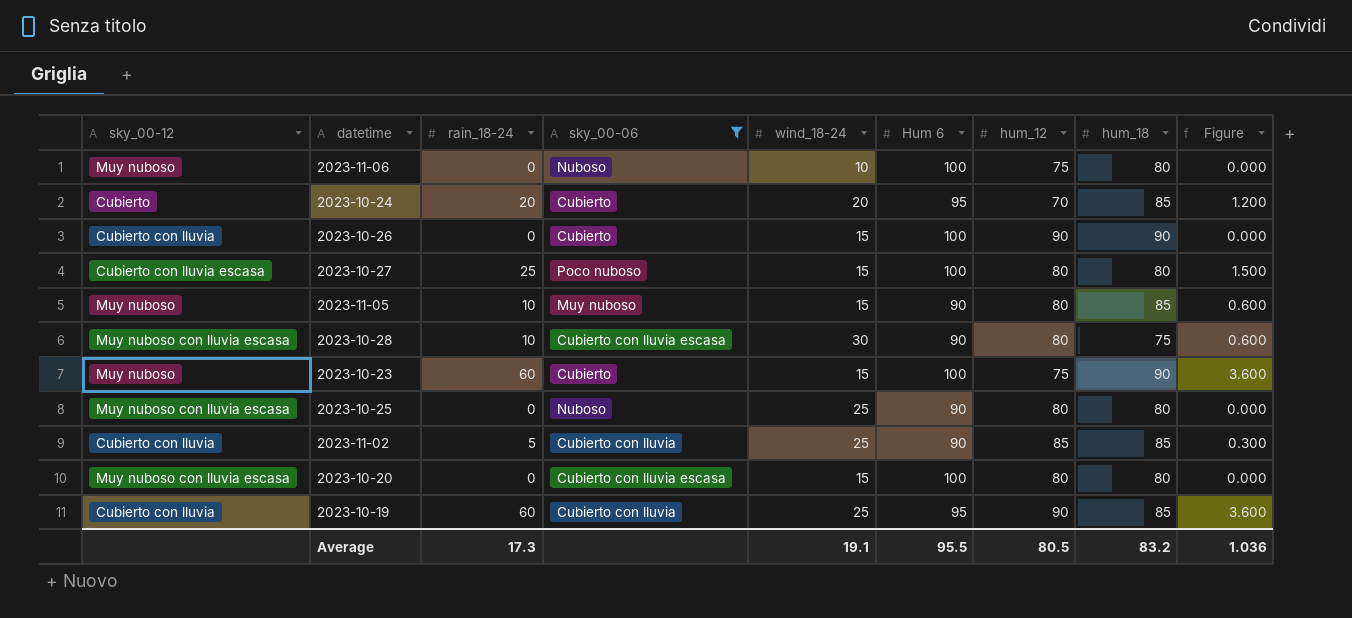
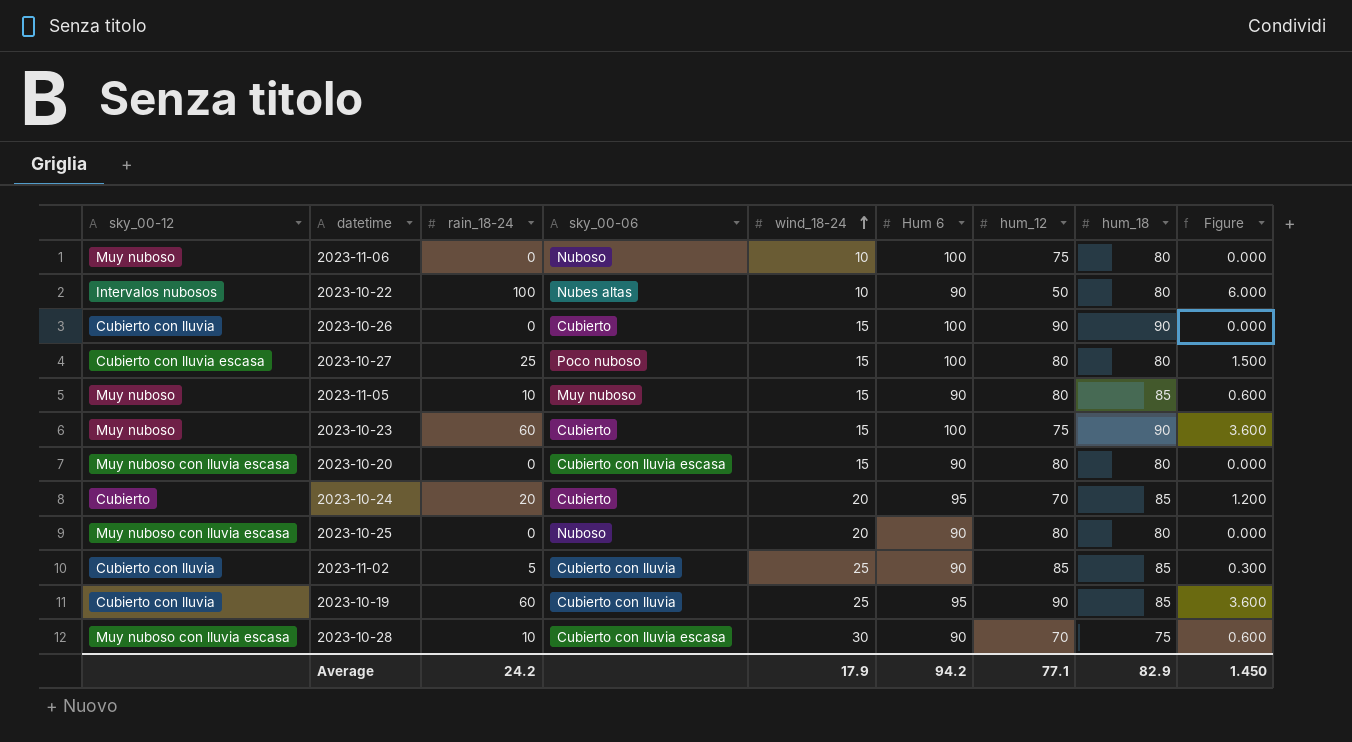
filter: sky_00-06 != Nubes altas -> none
row order: none -> wind_18-24 ascending
2023-10-20 | Hum 6: 100 -> 90
2023-10-25 | wind_18-24: 25 -> 20
2023-10-28 | hum_12: 80 -> 70
Average | rain_18-24: 17.3 -> 24.2
Average | wind_18-24: 19.1 -> 17.9
Average | Hum 6: 95.5 -> 94.2
Average | hum_12: 80.5 -> 77.1
Average | hum_18: 83.2 -> 82.9
Average | Figure: 1.036 -> 1.450

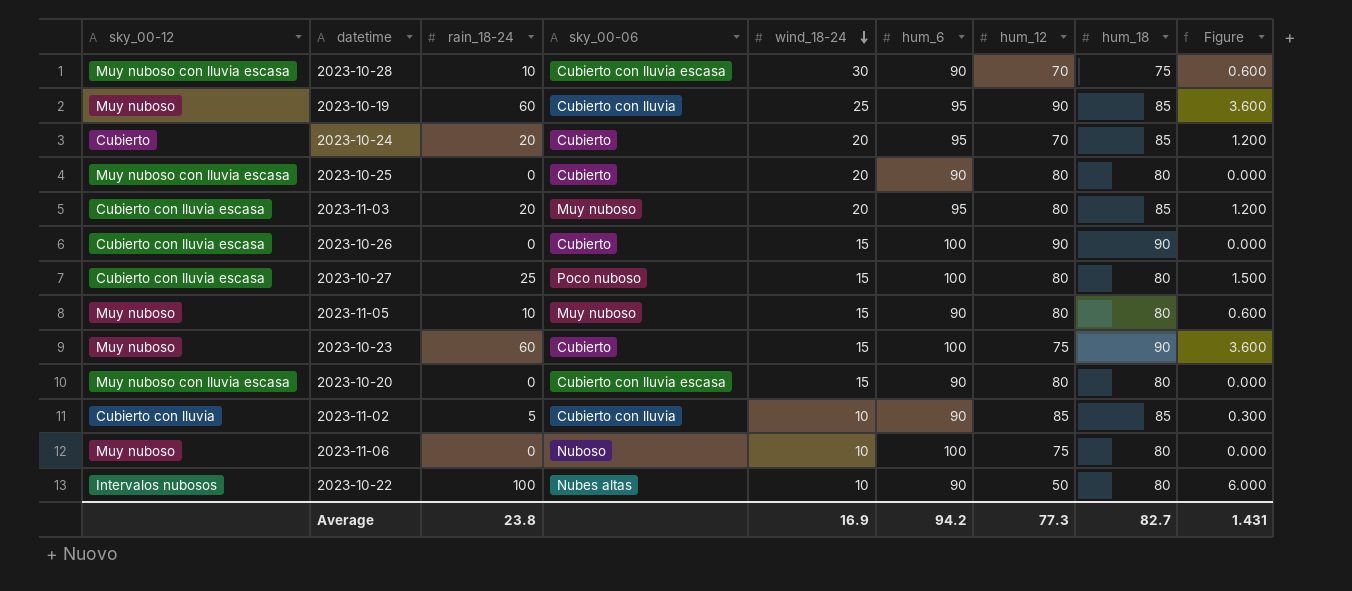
row order: wind_18-24 ascending -> wind_18-24 descending
column name: Hum 6 -> hum_6
2023-10-19 | sky_00-12: Cubierto con lluvia -> Muy nuboso
2023-10-25 | sky_00-06: Nuboso -> Cubierto
row 2023-11-03: none -> Cubierto con lluvia escasa | 20 | Muy nuboso | 20 | 95 | 80 | 85 | 1.200
2023-10-26 | sky_00-12: Cubierto con lluvia -> Cubierto con lluvia escasa
2023-11-05 | hum_18: 85 -> 80
2023-11-02 | wind_18-24: 25 -> 10
Average | rain_18-24: 24.2 -> 23.8
Average | wind_18-24: 17.9 -> 16.9
Average | hum_12: 77.1 -> 77.3
Average | hum_18: 82.9 -> 82.7
Average | Figure: 1.450 -> 1.431

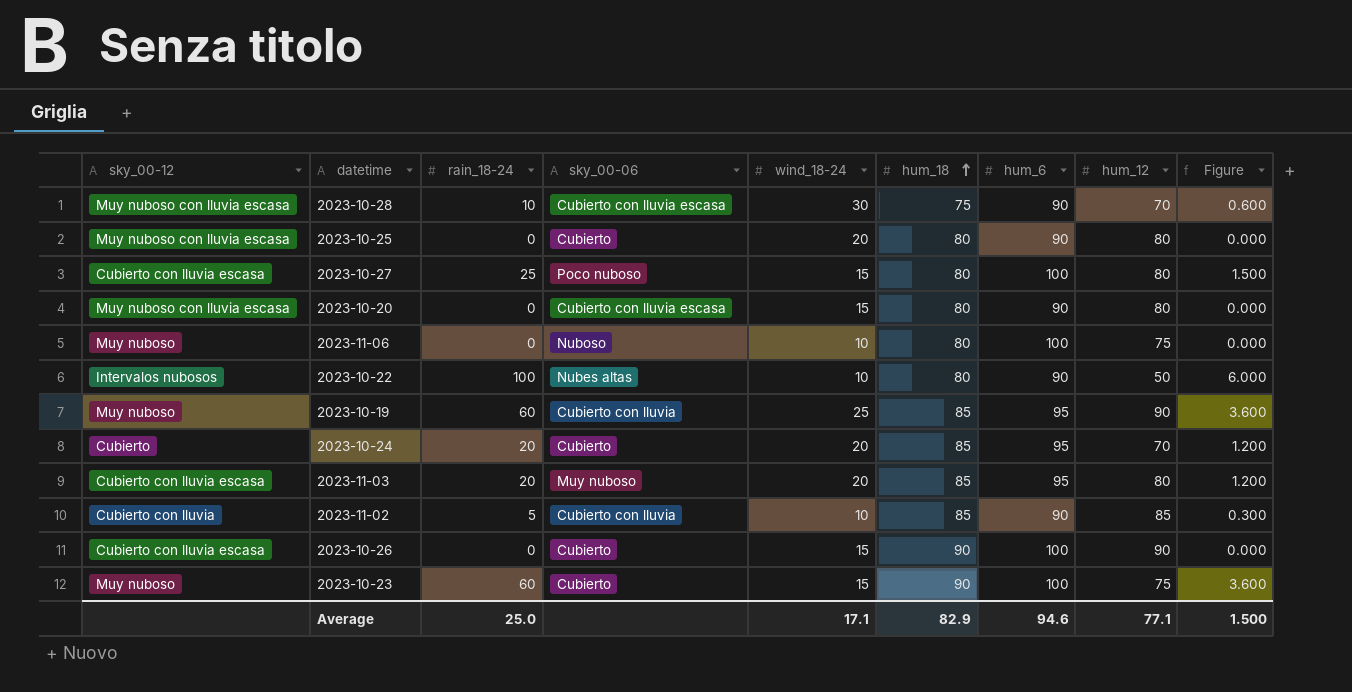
row order: wind_18-24 descending -> hum_18 ascending
column hum_18 | position: 8 -> 6
row 2023-11-05: Muy nuboso | 10 | Muy nuboso | 15 | 90 | 80 | 80 | 0.600 -> none
Average | rain_18-24: 23.8 -> 25.0
Average | wind_18-24: 16.9 -> 17.1
Average | hum_18: 82.7 -> 82.9
Average | hum_6: 94.2 -> 94.6
Average | hum_12: 77.3 -> 77.1
Average | Figure: 1.431 -> 1.500

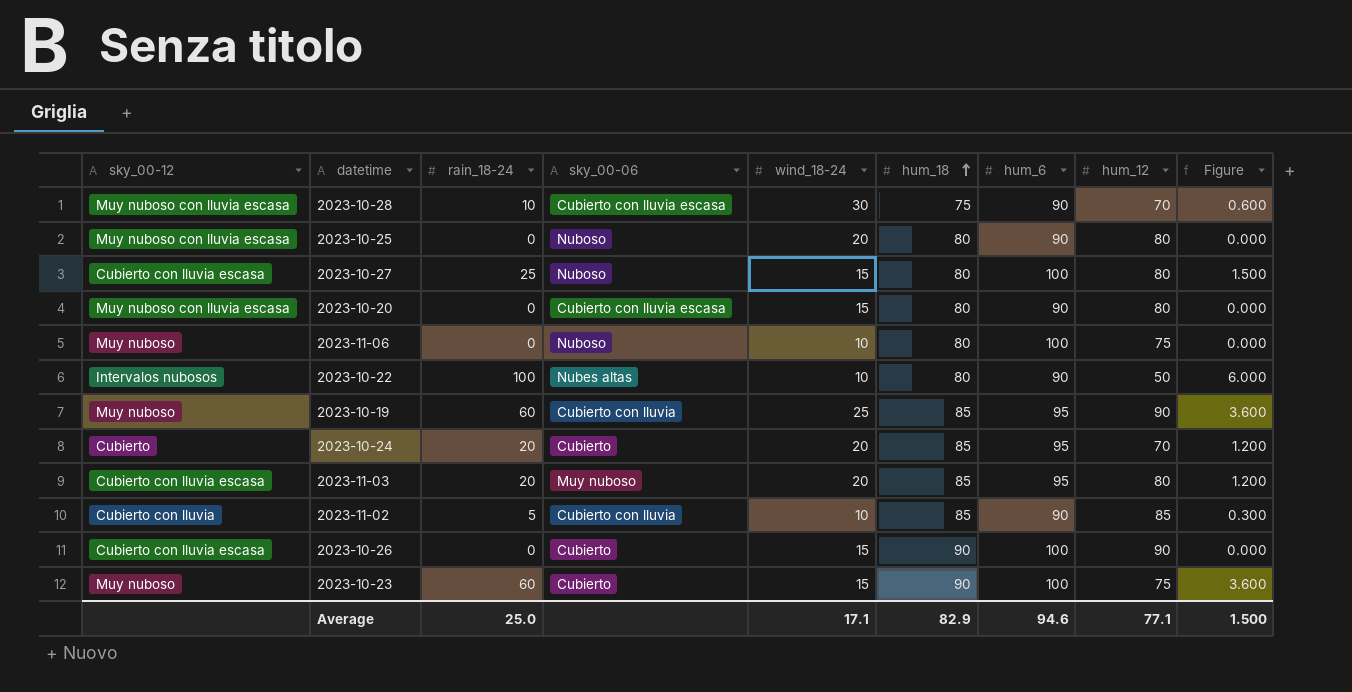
2023-10-25 | sky_00-06: Cubierto -> Nuboso
2023-10-27 | sky_00-06: Poco nuboso -> Nuboso

